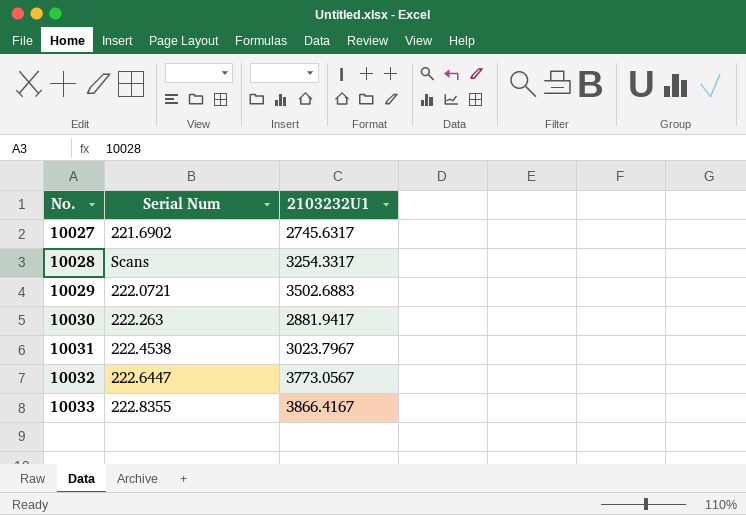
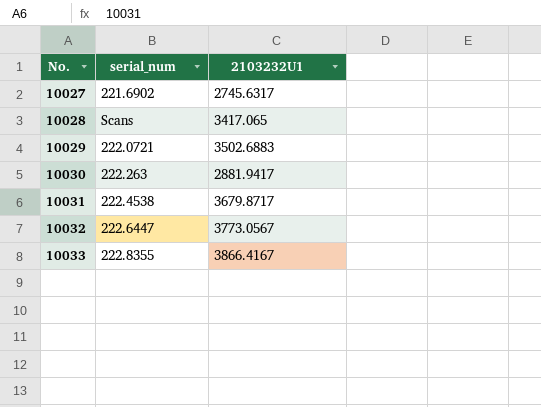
column name: Serial Num -> serial_num
10028 | 2103232U1: 3254.3317 -> 3417.065
10031 | 2103232U1: 3023.7967 -> 3679.8717

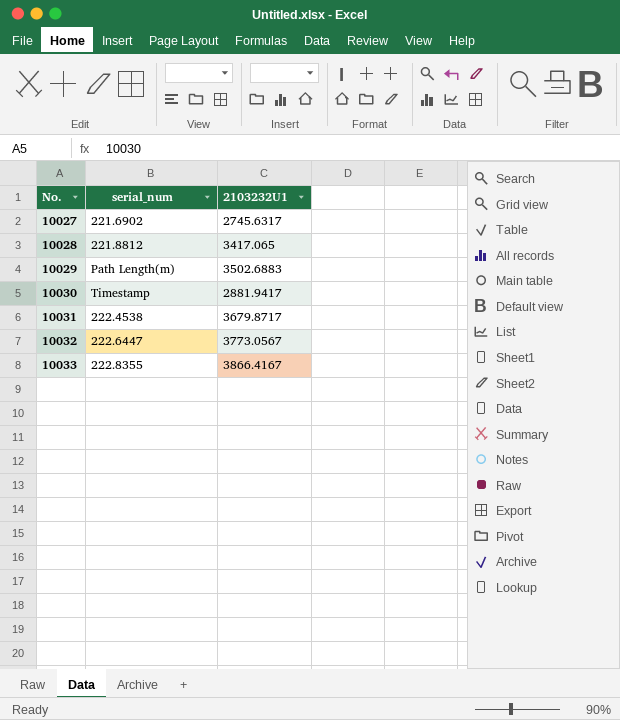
10028 | serial_num: Scans -> 221.8812
10029 | serial_num: 222.0721 -> Path Length(m)
10030 | serial_num: 222.263 -> Timestamp

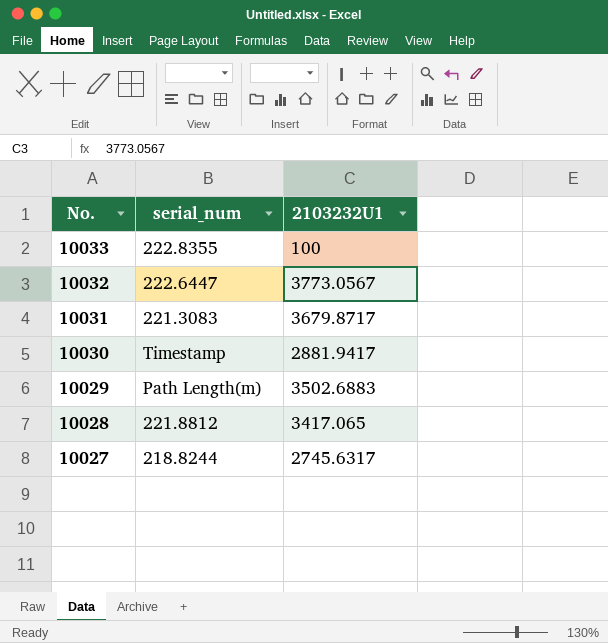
row order: No. ascending -> No. descending
10033 | 2103232U1: 3866.4167 -> 100
10031 | serial_num: 222.4538 -> 221.3083
10027 | serial_num: 221.6902 -> 218.8244

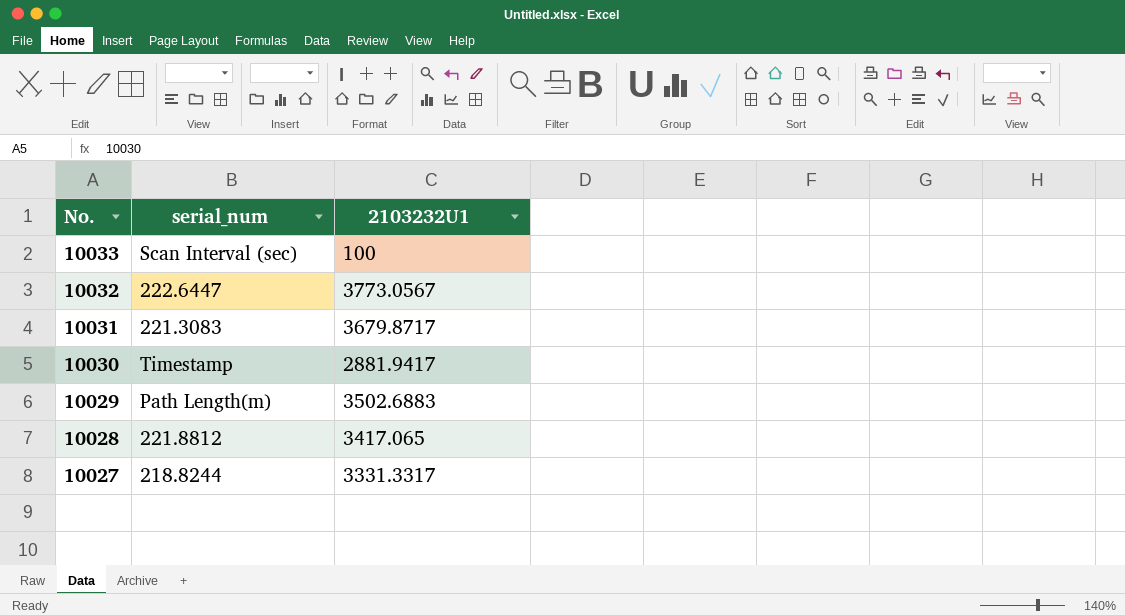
10033 | serial_num: 222.8355 -> Scan Interval (sec)
10027 | 2103232U1: 2745.6317 -> 3331.3317

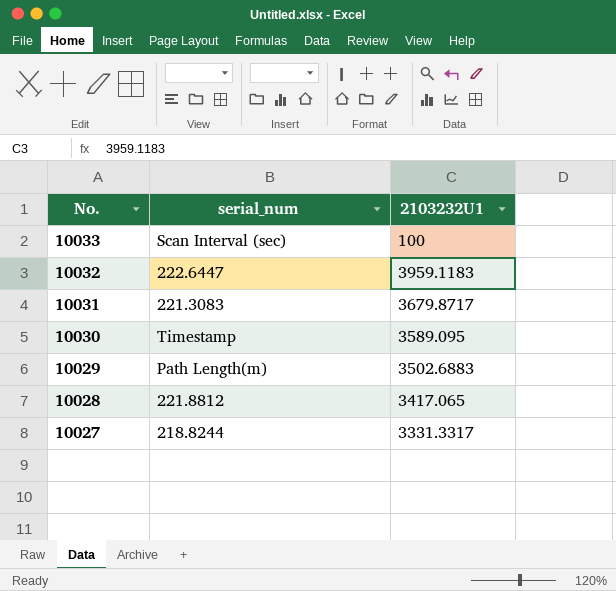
10032 | 2103232U1: 3773.0567 -> 3959.1183
10030 | 2103232U1: 2881.9417 -> 3589.095

